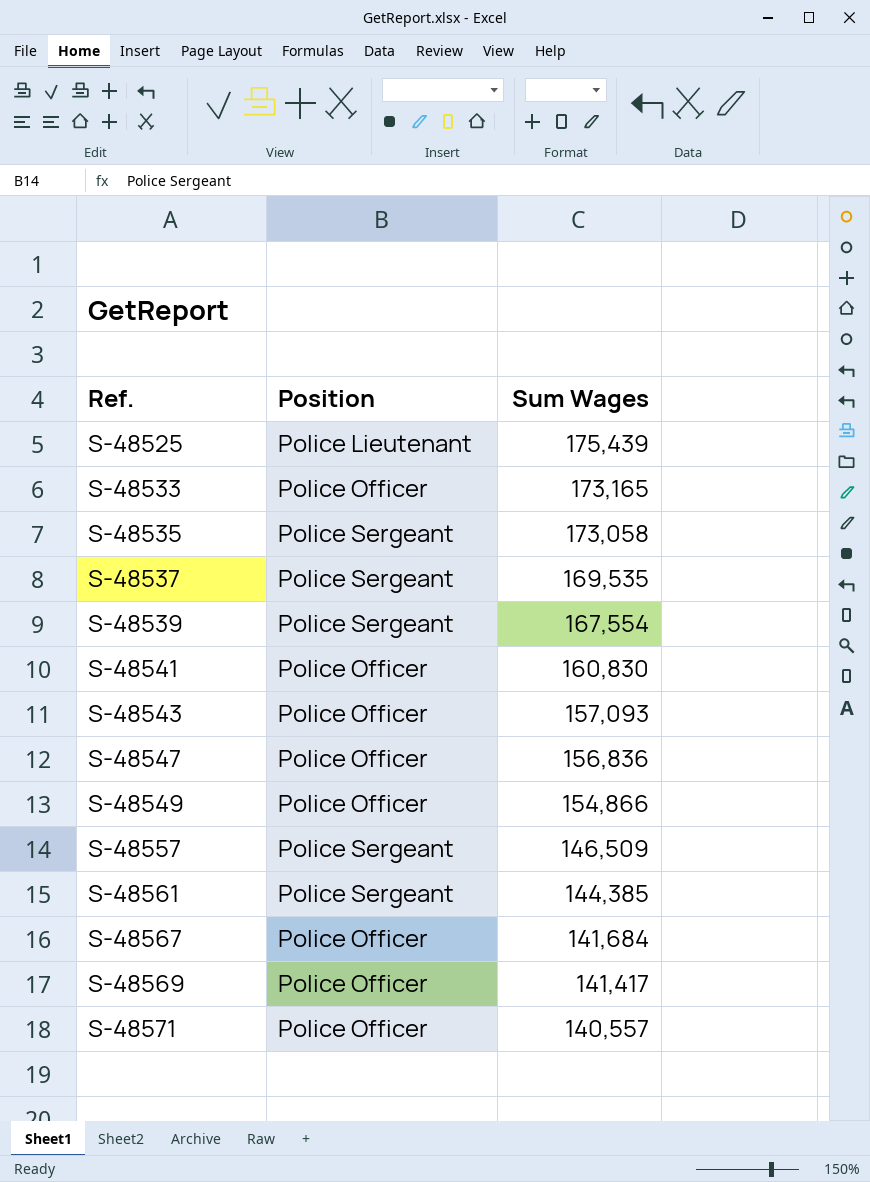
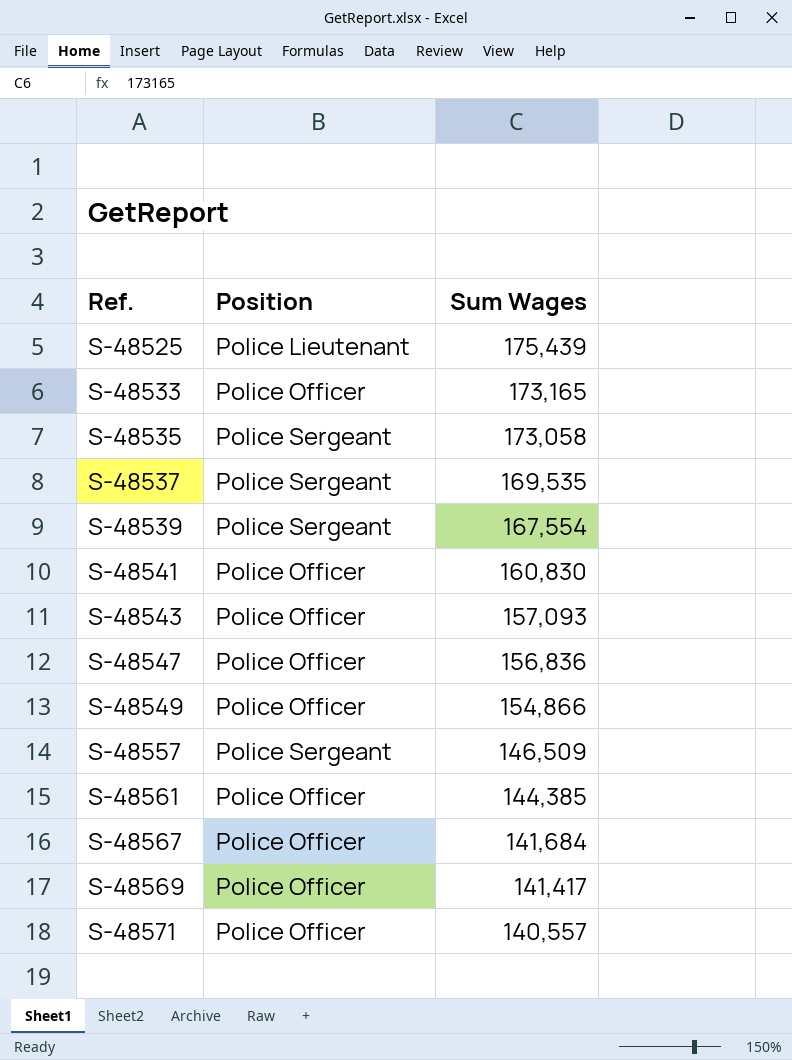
S-48561 | Position: Police Sergeant -> Police Officer

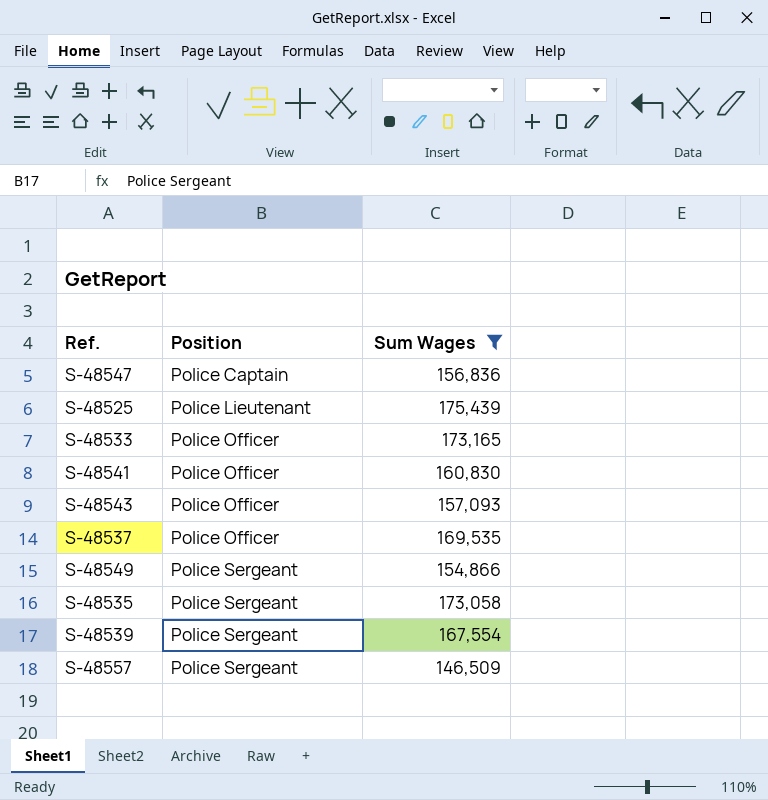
filter: none -> Sum Wages >= 146,509
row order: Ref. ascending -> Position ascending
S-48547 | Position: Police Officer -> Police Captain
S-48537 | Position: Police Sergeant -> Police Officer
S-48549 | Position: Police Officer -> Police Sergeant

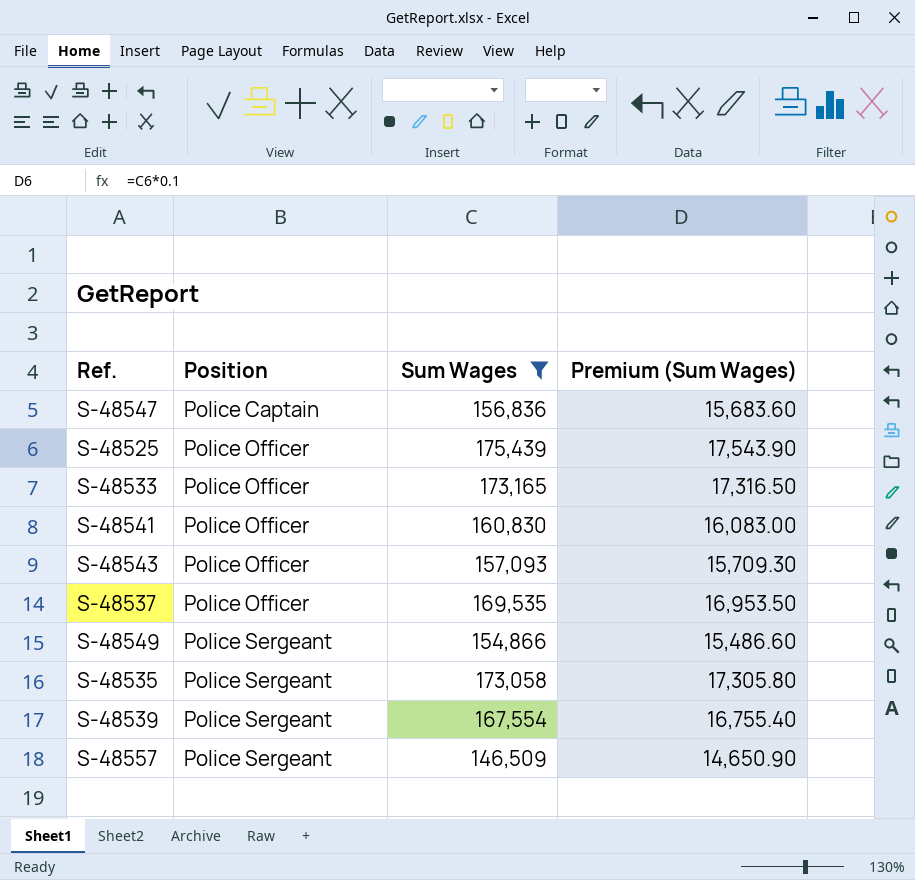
column Premium (Sum Wages) | formula: none -> [Sum Wages] * 0.1
S-48525 | Position: Police Lieutenant -> Police Officer

